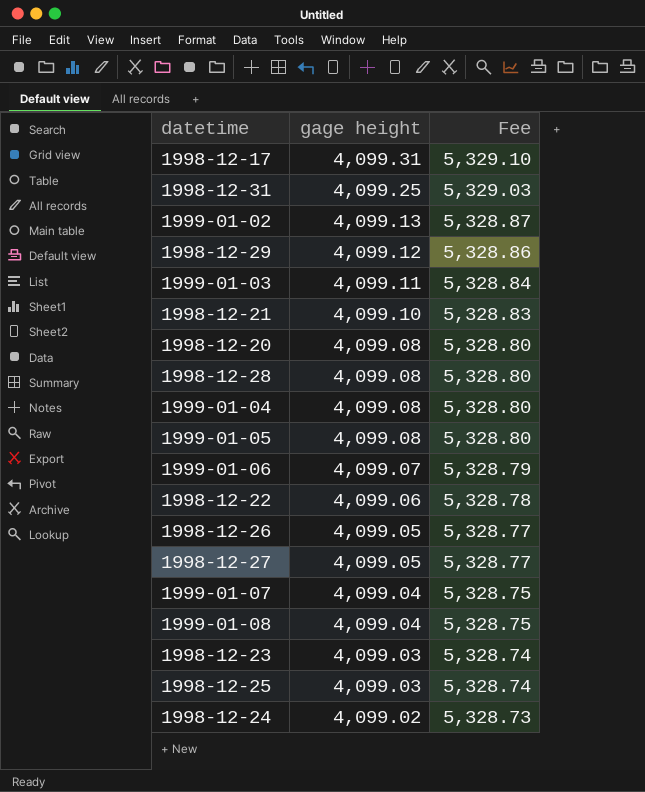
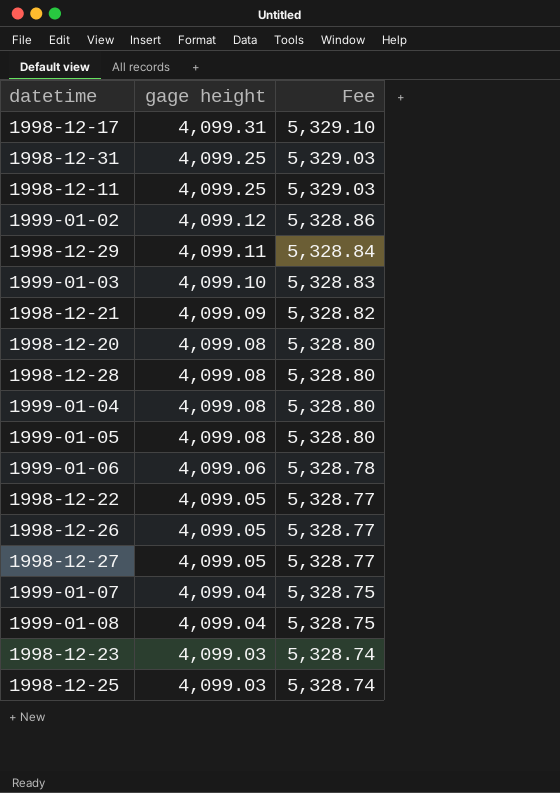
row 1998-12-24: 4,099.02 | 5,328.73 -> none
row 1998-12-11: none -> 4,099.25 | 5,329.03
1999-01-02 | gage height: 4,099.13 -> 4,099.12
1999-01-02 | Fee: 5,328.87 -> 5,328.86
1998-12-29 | gage height: 4,099.12 -> 4,099.11
1998-12-29 | Fee: 5,328.86 -> 5,328.84
1999-01-03 | gage height: 4,099.11 -> 4,099.10
1999-01-03 | Fee: 5,328.84 -> 5,328.83
1998-12-21 | gage height: 4,099.10 -> 4,099.09
1998-12-21 | Fee: 5,328.83 -> 5,328.82
1999-01-06 | gage height: 4,099.07 -> 4,099.06
1999-01-06 | Fee: 5,328.79 -> 5,328.78
1998-12-22 | gage height: 4,099.06 -> 4,099.05
1998-12-22 | Fee: 5,328.78 -> 5,328.77

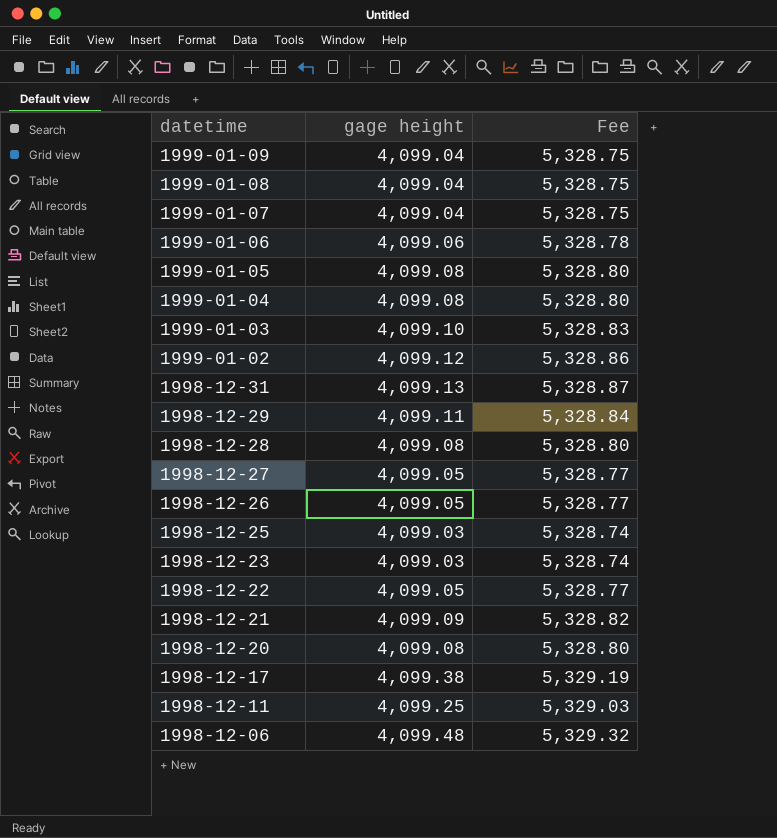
row order: gage height descending -> datetime descending
row 1999-01-09: none -> 4,099.04 | 5,328.75
1998-12-31 | gage height: 4,099.25 -> 4,099.13
1998-12-31 | Fee: 5,329.03 -> 5,328.87
1998-12-17 | gage height: 4,099.31 -> 4,099.38
1998-12-17 | Fee: 5,329.10 -> 5,329.19
row 1998-12-06: none -> 4,099.48 | 5,329.32

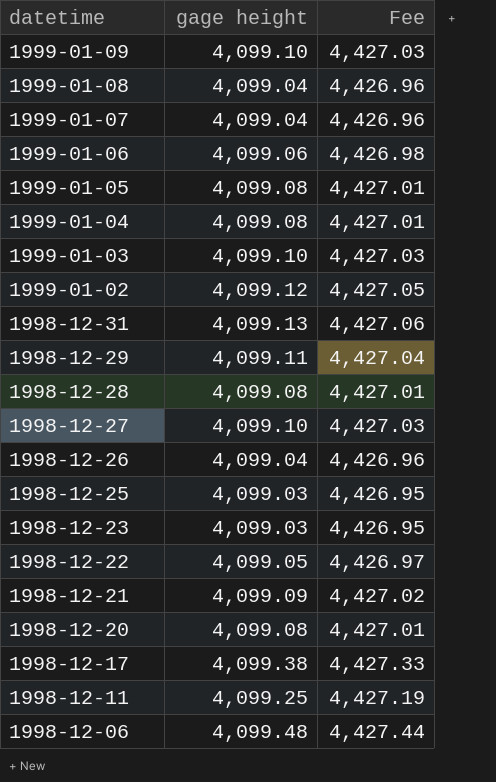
column Fee | formula: [gage height] * 1.3 -> [gage height] * 1.08
1999-01-09 | gage height: 4,099.04 -> 4,099.10
1998-12-27 | gage height: 4,099.05 -> 4,099.10
1998-12-26 | gage height: 4,099.05 -> 4,099.04

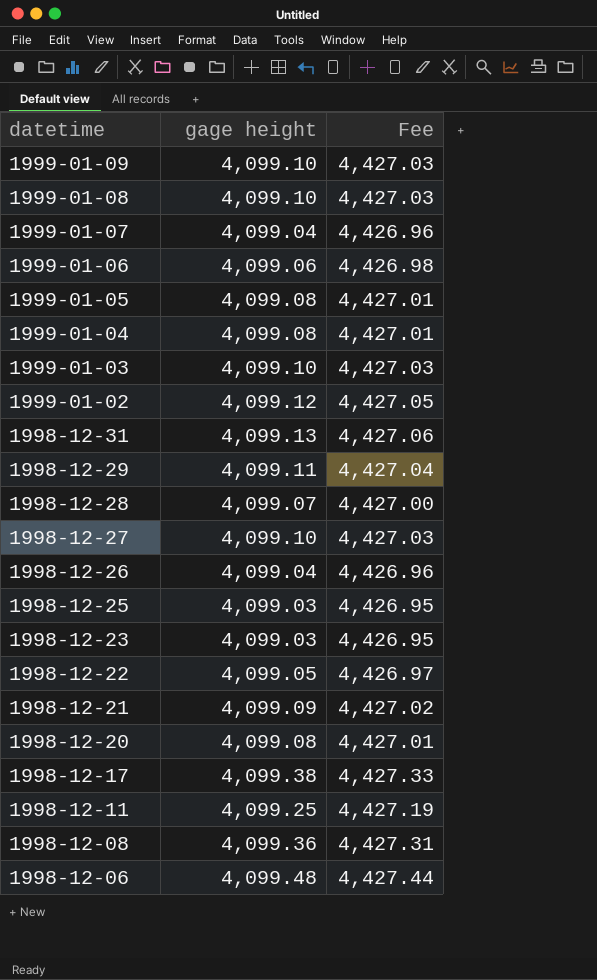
1999-01-08 | gage height: 4,099.04 -> 4,099.10
1999-01-08 | Fee: 4,426.96 -> 4,427.03
1998-12-28 | gage height: 4,099.08 -> 4,099.07
1998-12-28 | Fee: 4,427.01 -> 4,427.00
row 1998-12-08: none -> 4,099.36 | 4,427.31

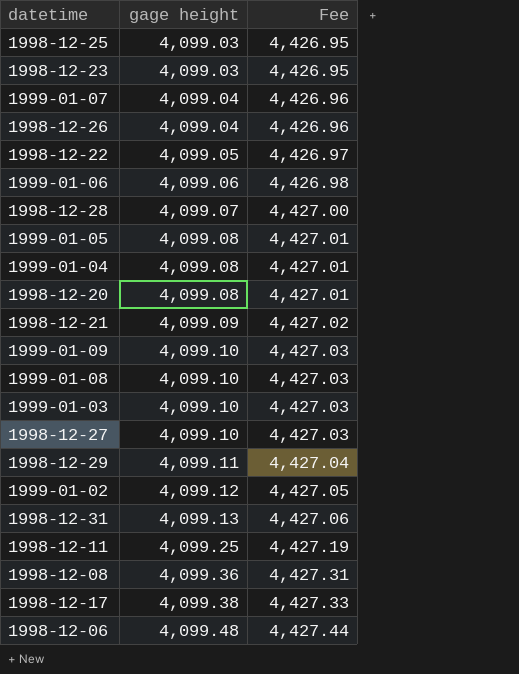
row order: datetime descending -> gage height ascending

